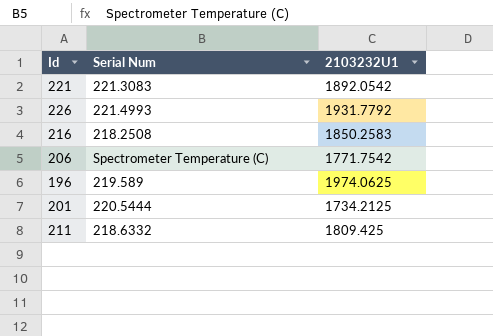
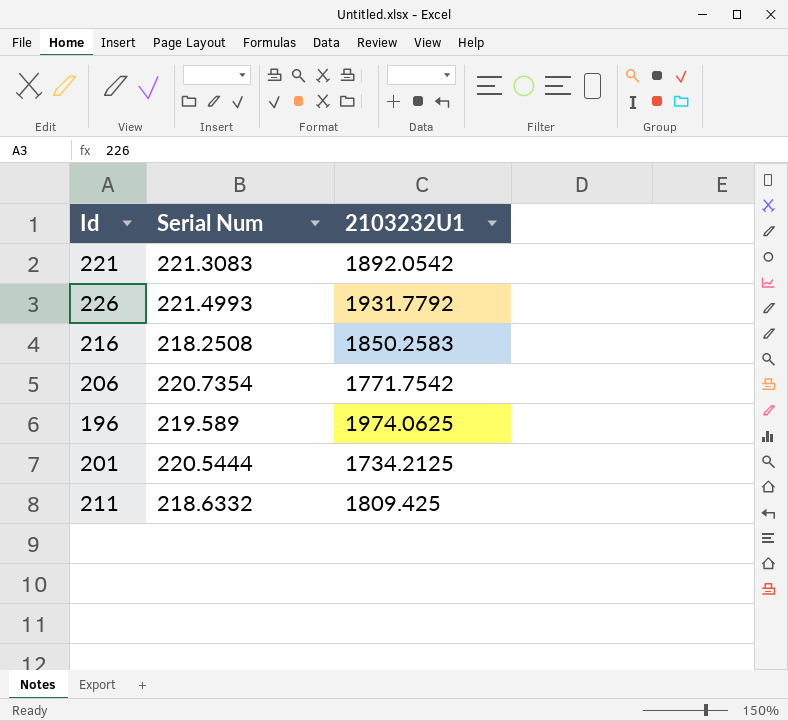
206 | Serial Num: Spectrometer Temperature (C) -> 220.7354

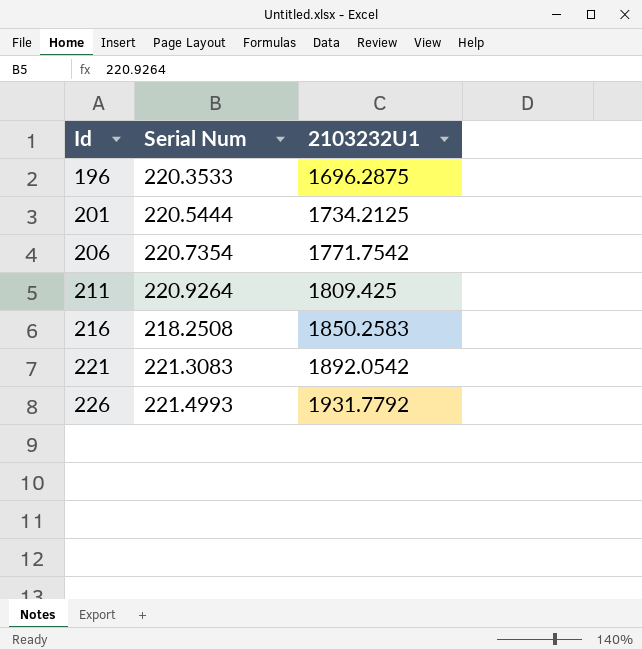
row order: none -> Id ascending
196 | Serial Num: 219.589 -> 220.3533
196 | 2103232U1: 1974.0625 -> 1696.2875
211 | Serial Num: 218.6332 -> 220.9264

